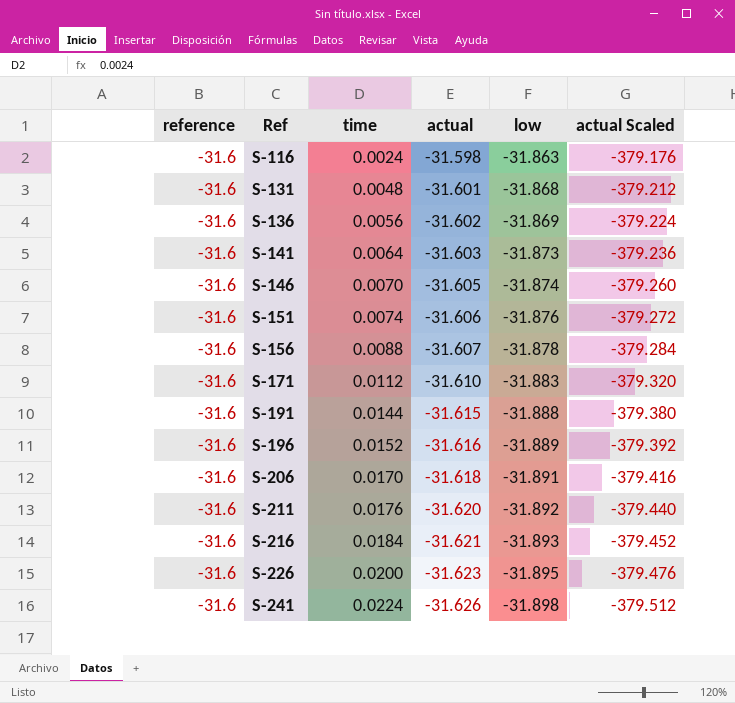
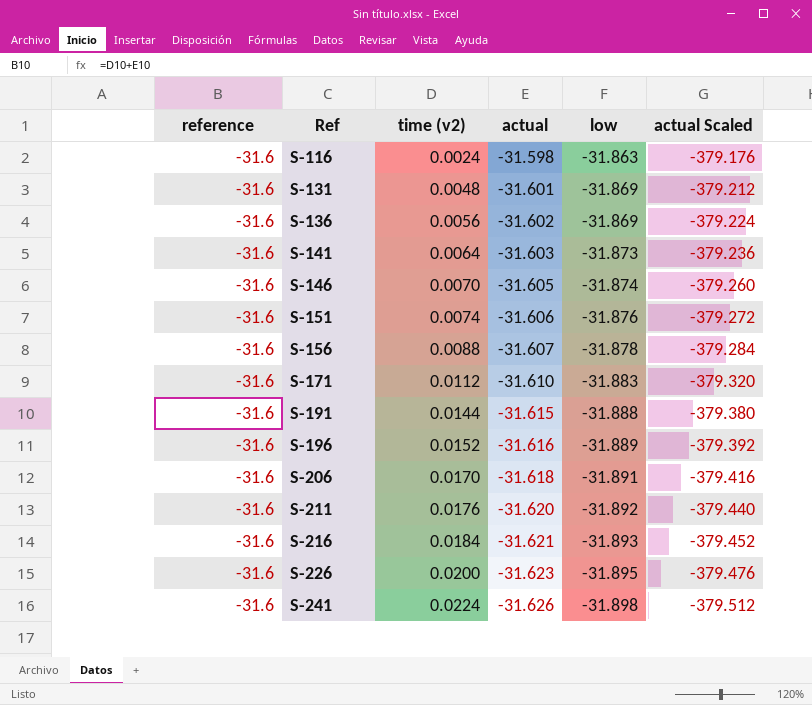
column name: time -> time (v2)
S-131 | low: -31.868 -> -31.869

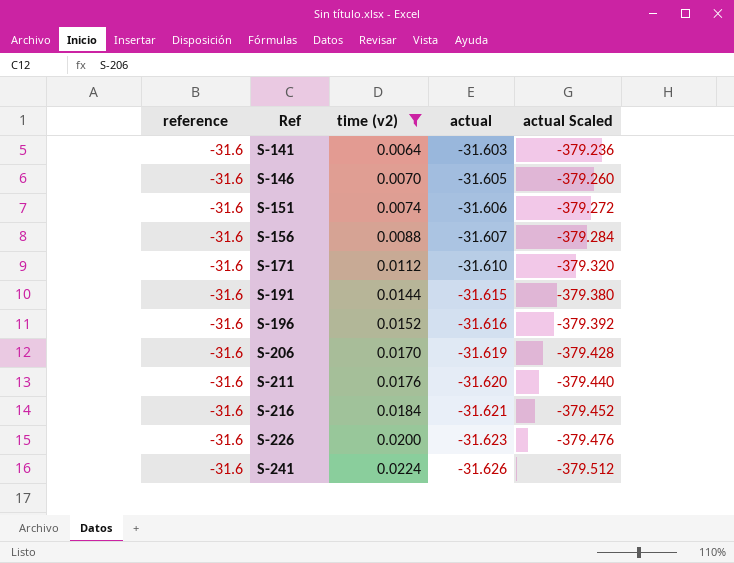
filter: none -> time (v2) >= 0.0064
column low | position: 5 -> none
S-206 | actual: -31.618 -> -31.619
S-206 | actual Scaled: -379.416 -> -379.428

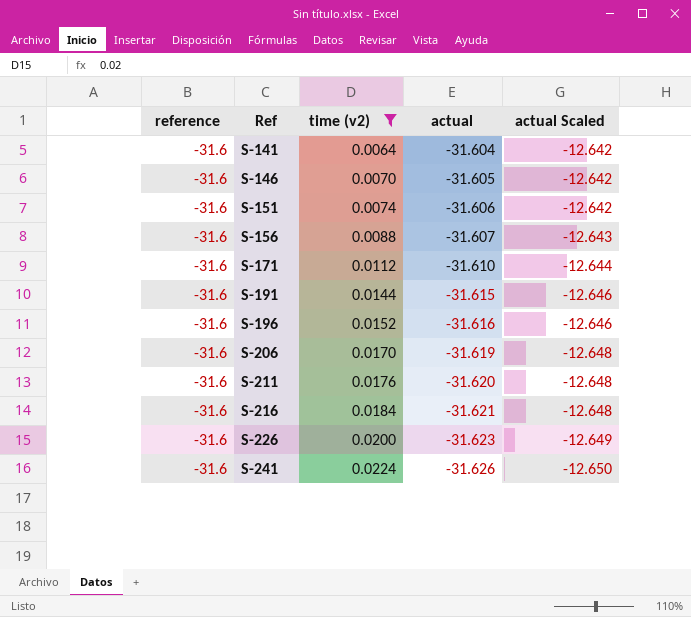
column actual Scaled | formula: [actual] * 12 -> [actual] * 0.4
S-141 | actual: -31.603 -> -31.604

